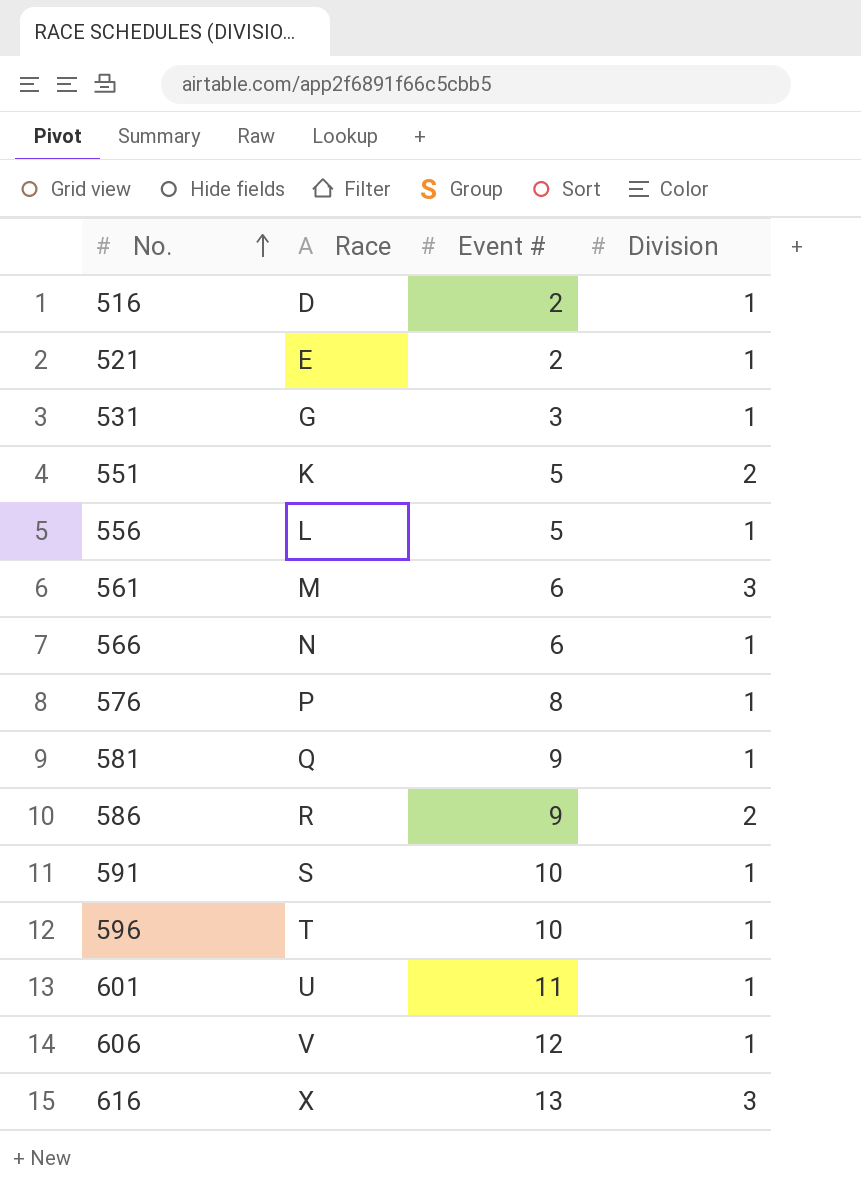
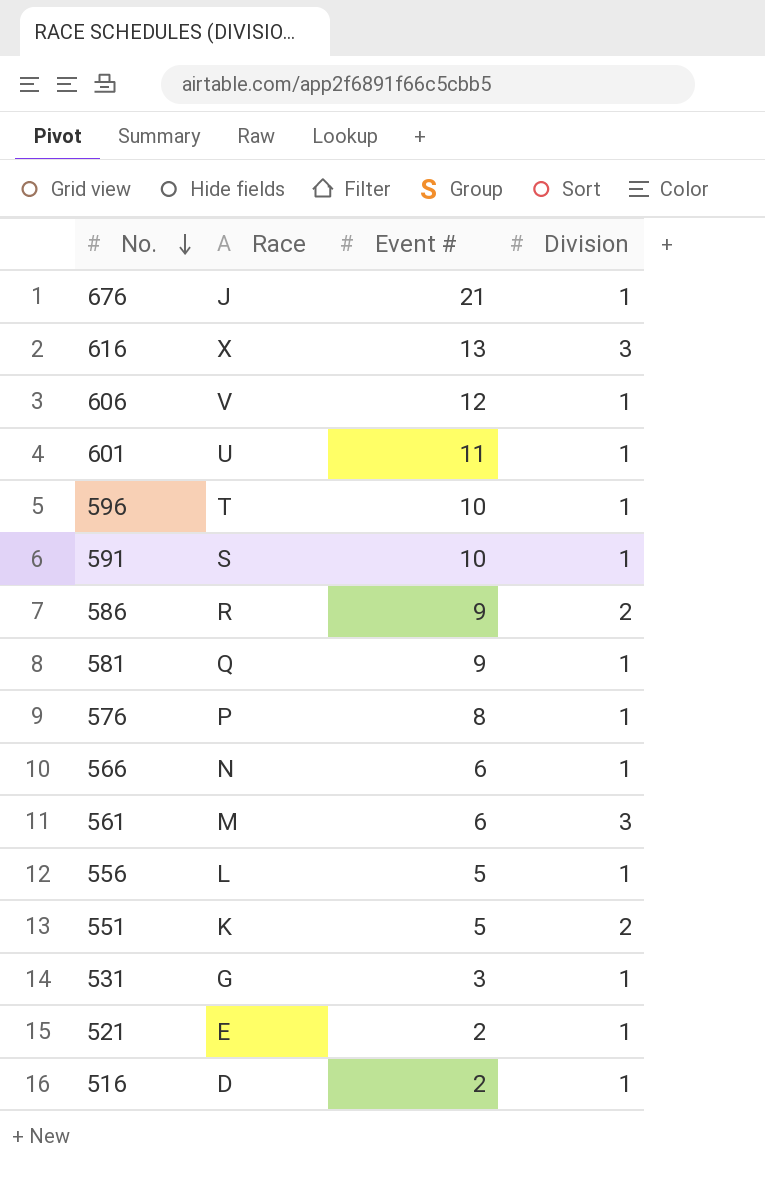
row order: No. ascending -> No. descending
row 676: none -> J | 21 | 1

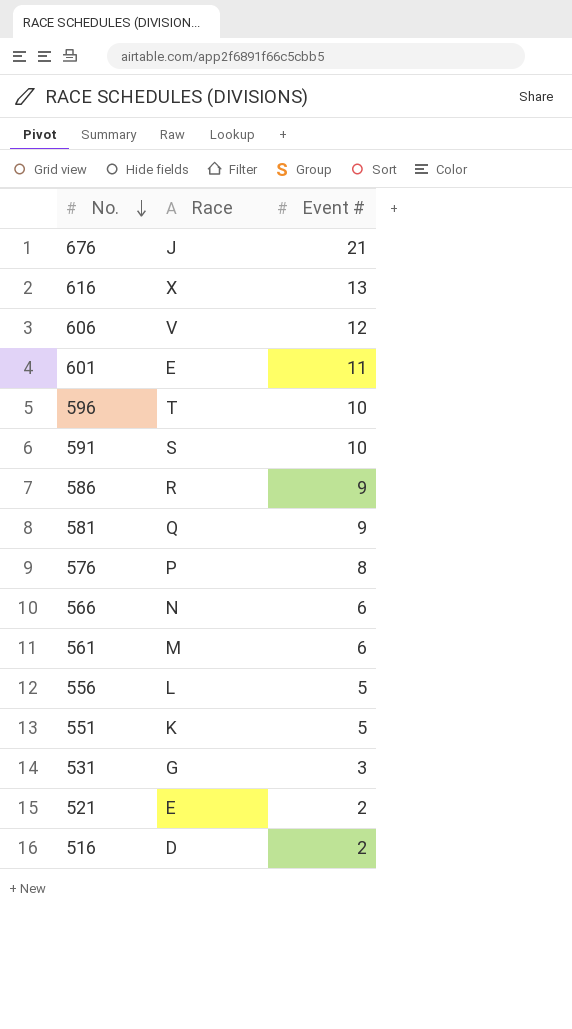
column Division | position: 4 -> none
601 | Race: U -> E

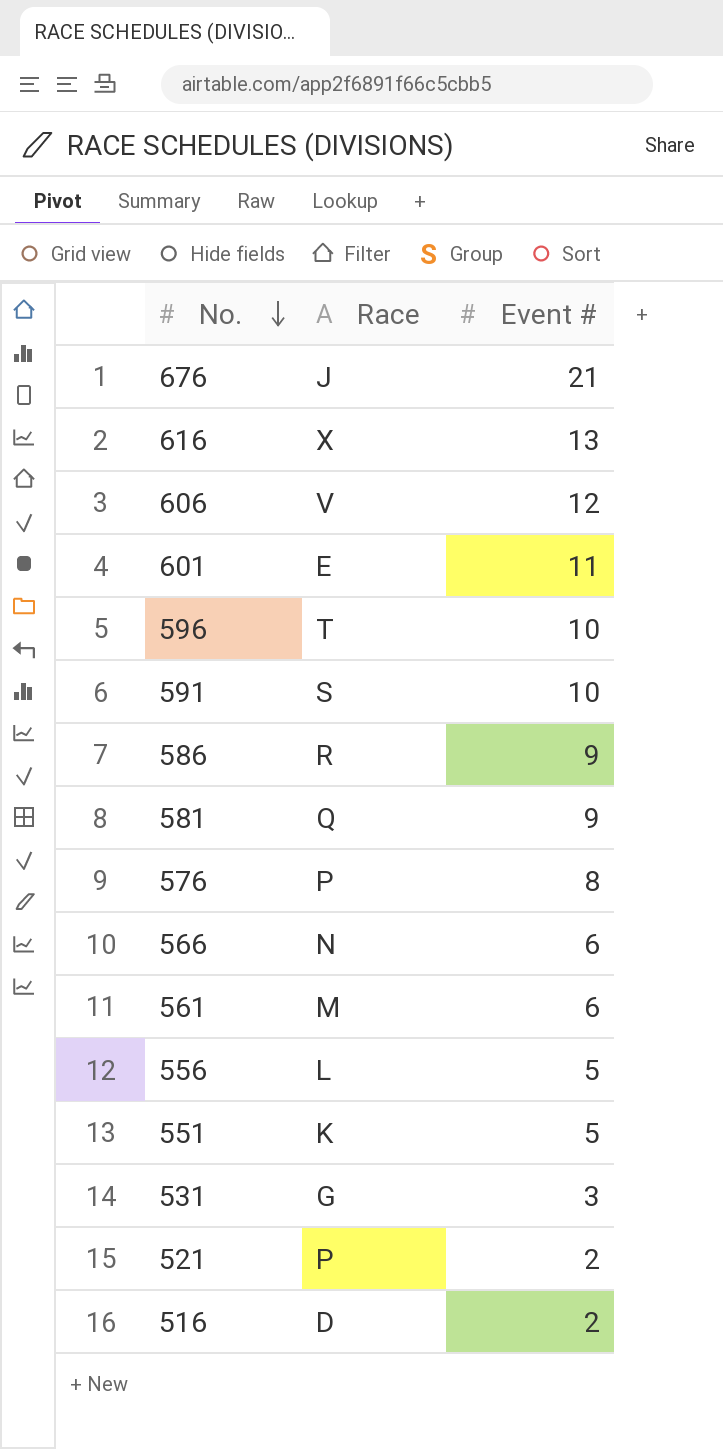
521 | Race: E -> P

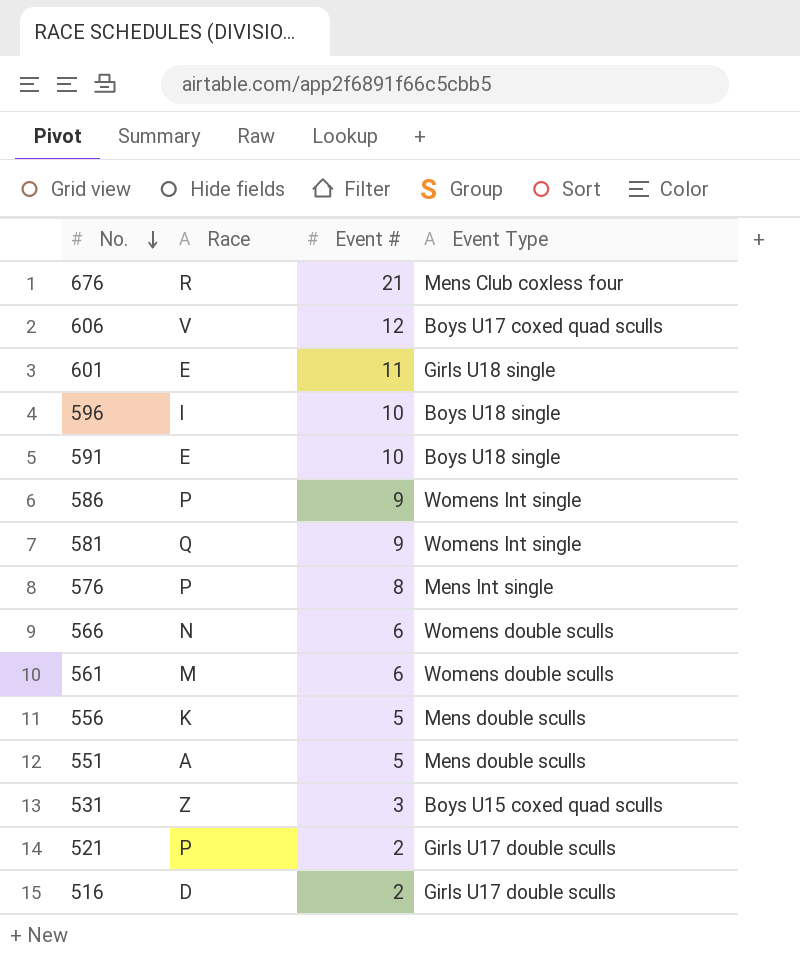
column Event Type | position: none -> 4
row 616: X | 13 -> none
676 | Race: J -> R
596 | Race: T -> I
591 | Race: S -> E
586 | Race: R -> P
556 | Race: L -> K
551 | Race: K -> A
531 | Race: G -> Z

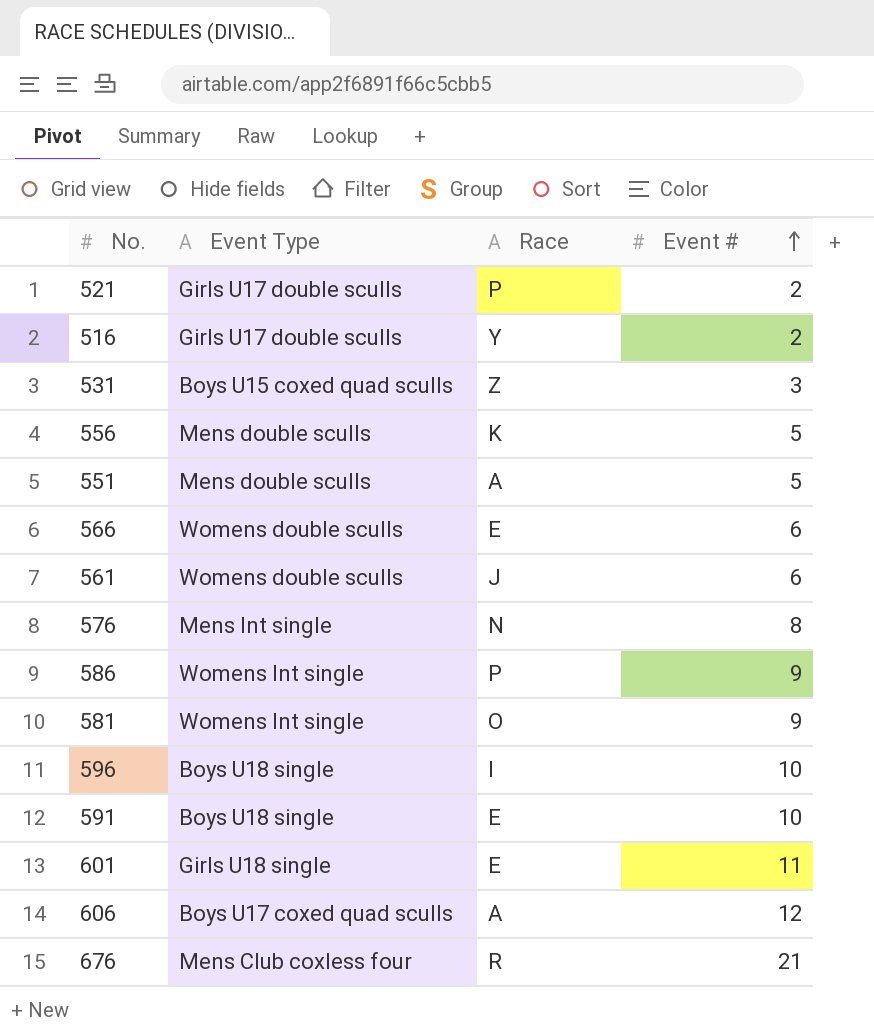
row order: No. descending -> Event # ascending
column Event Type | position: 4 -> 2
516 | Race: D -> Y
566 | Race: N -> E
561 | Race: M -> J
576 | Race: P -> N
581 | Race: Q -> O
606 | Race: V -> A

